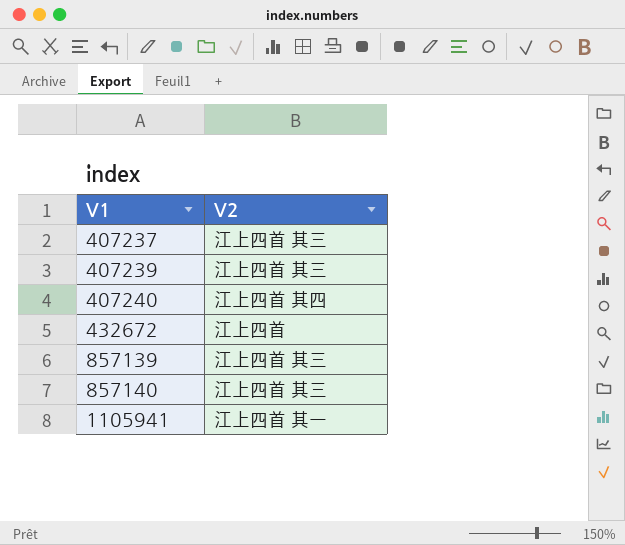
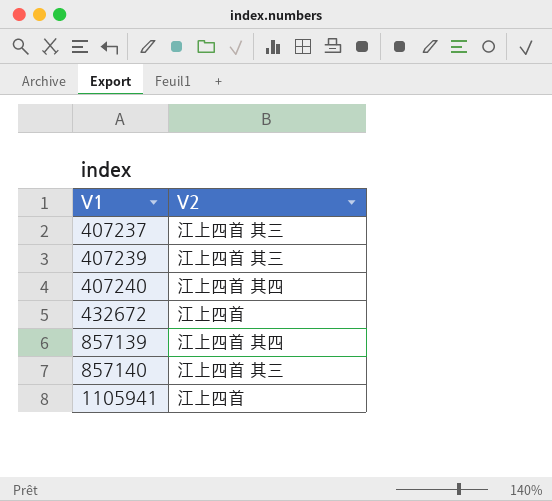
857139 | V2: 江上四首 其三 -> 江上四首 其四
1105941 | V2: 江上四首 其一 -> 江上四首

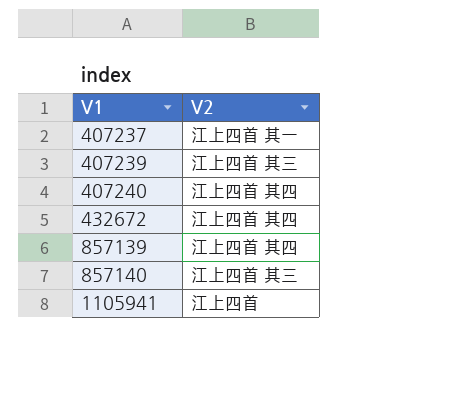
407237 | V2: 江上四首 其三 -> 江上四首 其一
432672 | V2: 江上四首 -> 江上四首 其四

